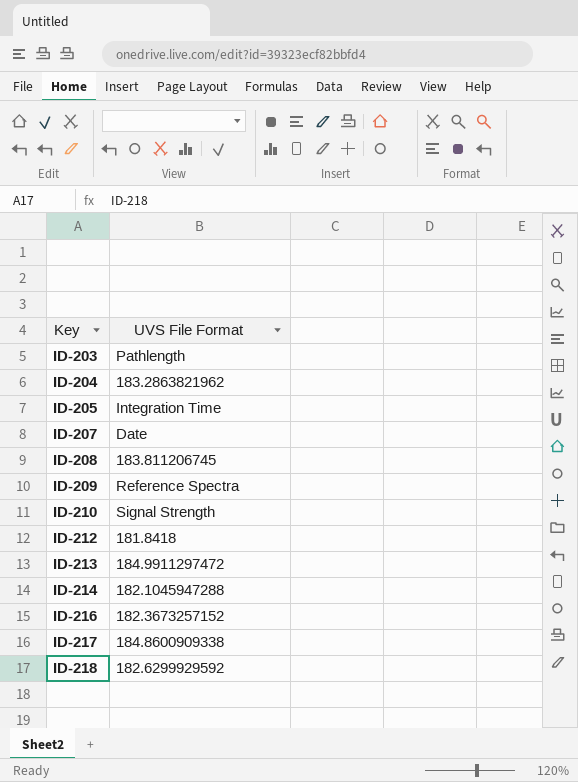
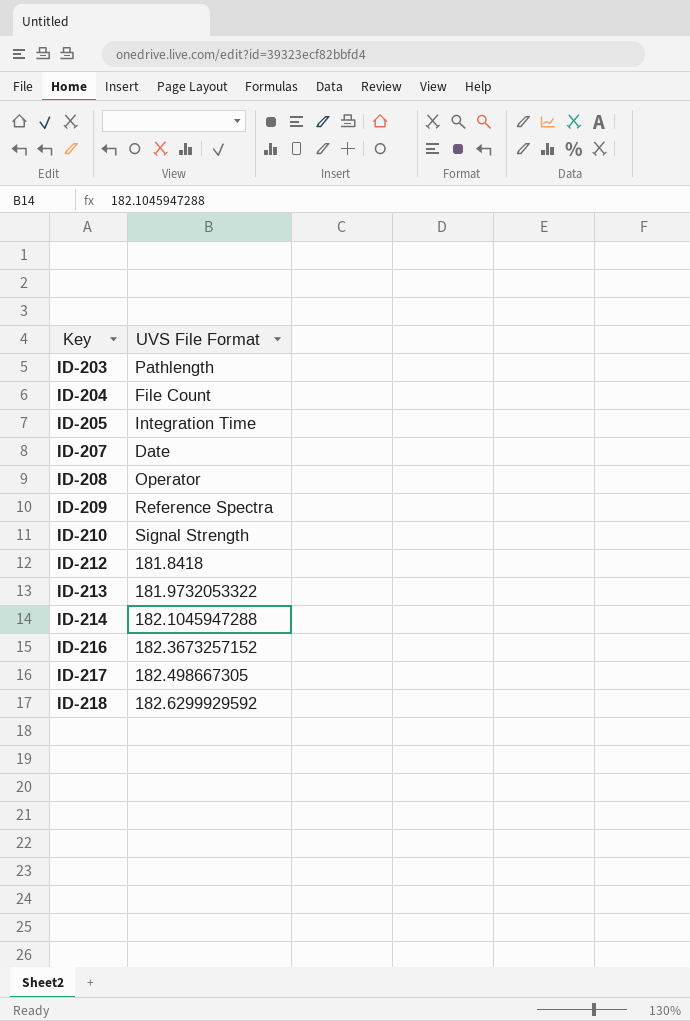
ID-204 | UVS File Format: 183.2863821962 -> File Count
ID-208 | UVS File Format: 183.811206745 -> Operator
ID-213 | UVS File Format: 184.9911297472 -> 181.9732053322
ID-217 | UVS File Format: 184.8600909338 -> 182.498667305

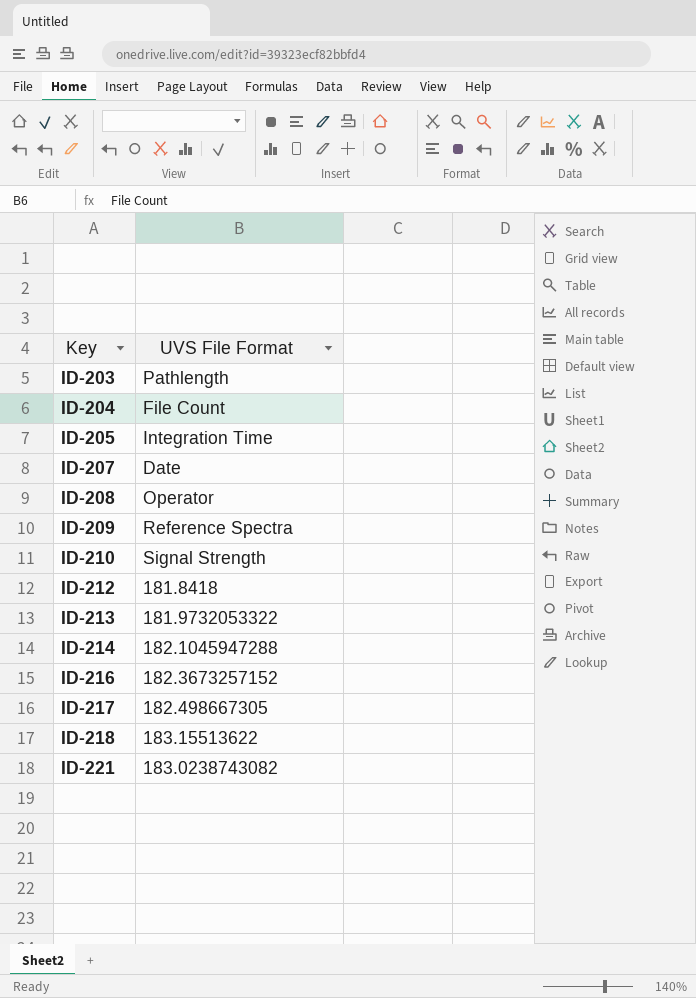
ID-218 | UVS File Format: 182.6299929592 -> 183.15513622
row ID-221: none -> 183.0238743082

